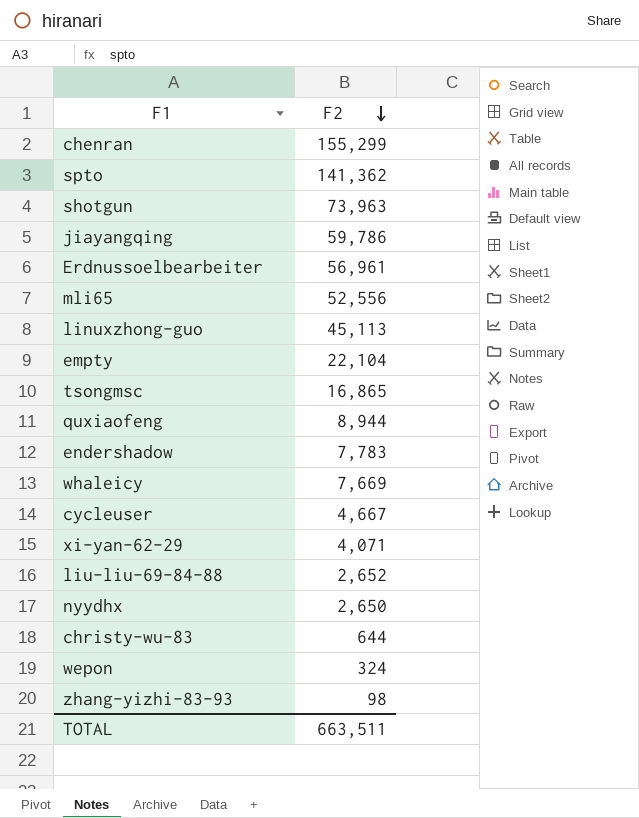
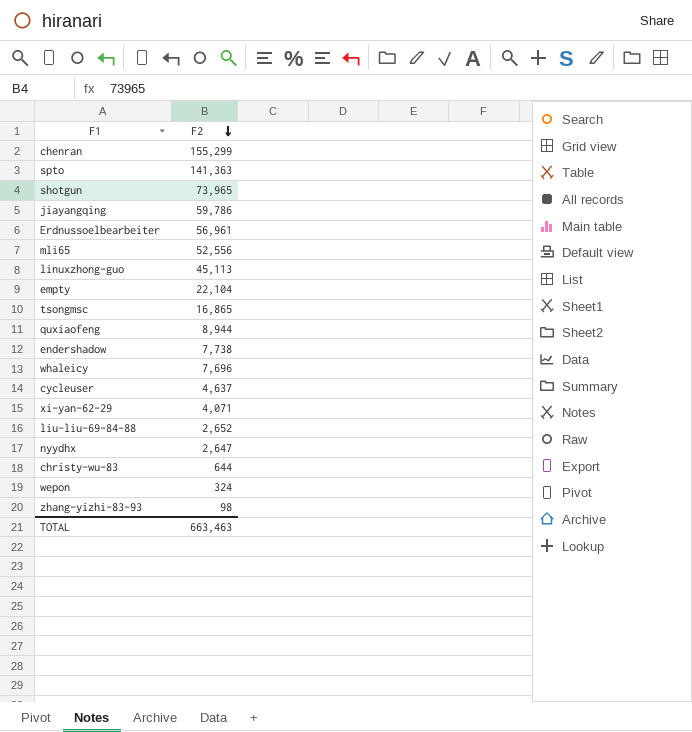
spto | F2: 141,362 -> 141,363
shotgun | F2: 73,963 -> 73,965
endershadow | F2: 7,783 -> 7,738
whaleicy | F2: 7,669 -> 7,696
cycleuser | F2: 4,667 -> 4,637
nyydhx | F2: 2,650 -> 2,647
TOTAL | F2: 663,511 -> 663,463

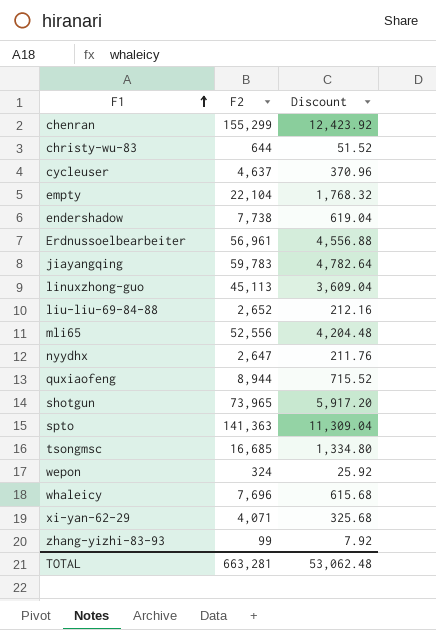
row order: F2 descending -> F1 ascending
column Discount | formula: none -> [F2] * 0.08
jiayangqing | F2: 59,786 -> 59,783
tsongmsc | F2: 16,865 -> 16,685
zhang-yizhi-83-93 | F2: 98 -> 99
TOTAL | F2: 663,463 -> 663,281

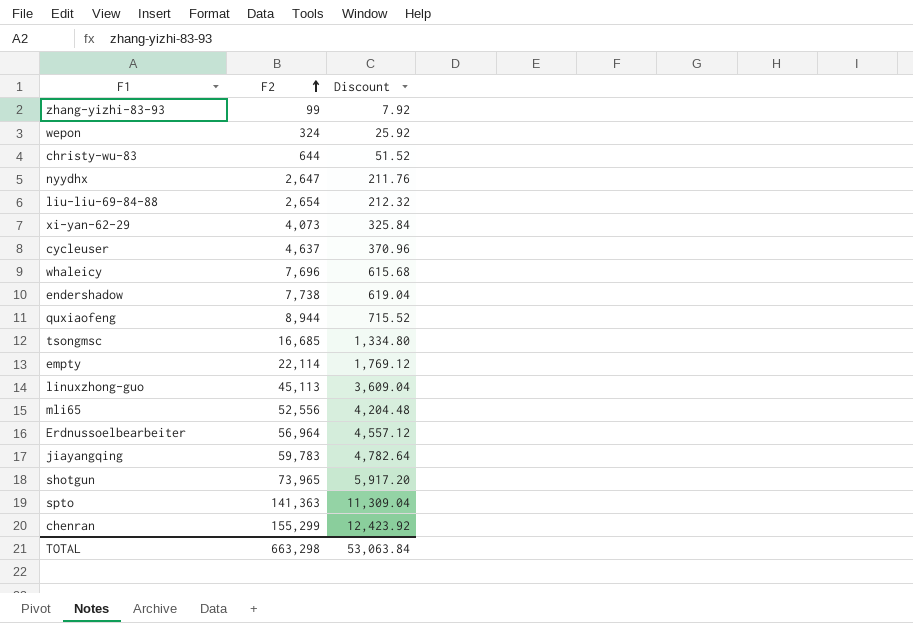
row order: F1 ascending -> F2 ascending
liu-liu-69-84-88 | F2: 2,652 -> 2,654
liu-liu-69-84-88 | Discount: 212.16 -> 212.32
xi-yan-62-29 | F2: 4,071 -> 4,073
xi-yan-62-29 | Discount: 325.68 -> 325.84
empty | F2: 22,104 -> 22,114
empty | Discount: 1,768.32 -> 1,769.12
Erdnussoelbearbeiter | F2: 56,961 -> 56,964
Erdnussoelbearbeiter | Discount: 4,556.88 -> 4,557.12
TOTAL | F2: 663,281 -> 663,298
TOTAL | Discount: 53,062.48 -> 53,063.84

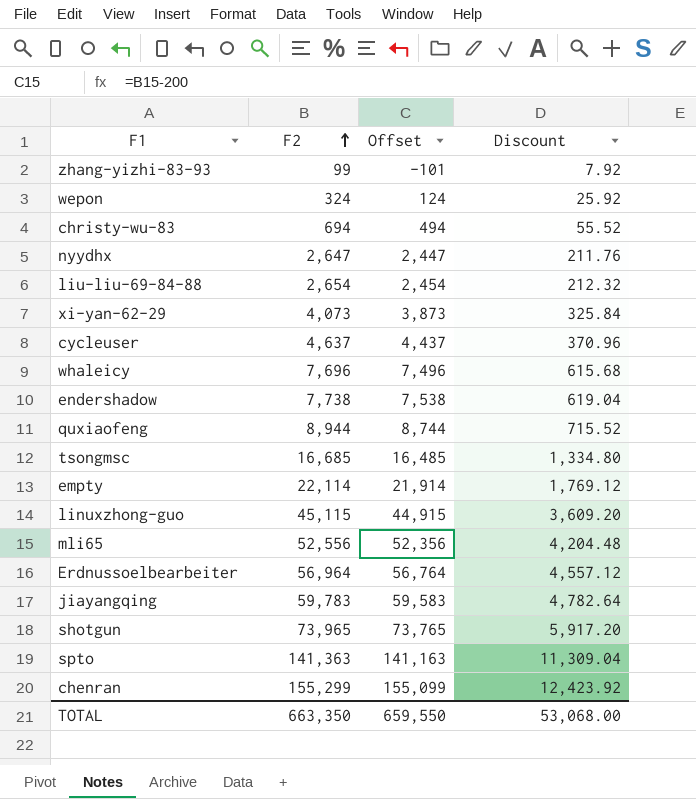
column Offset | formula: none -> [F2] - 200
christy-wu-83 | F2: 644 -> 694
christy-wu-83 | Discount: 51.52 -> 55.52
linuxzhong-guo | F2: 45,113 -> 45,115
linuxzhong-guo | Discount: 3,609.04 -> 3,609.20
TOTAL | F2: 663,298 -> 663,350
TOTAL | Discount: 53,063.84 -> 53,068.00

